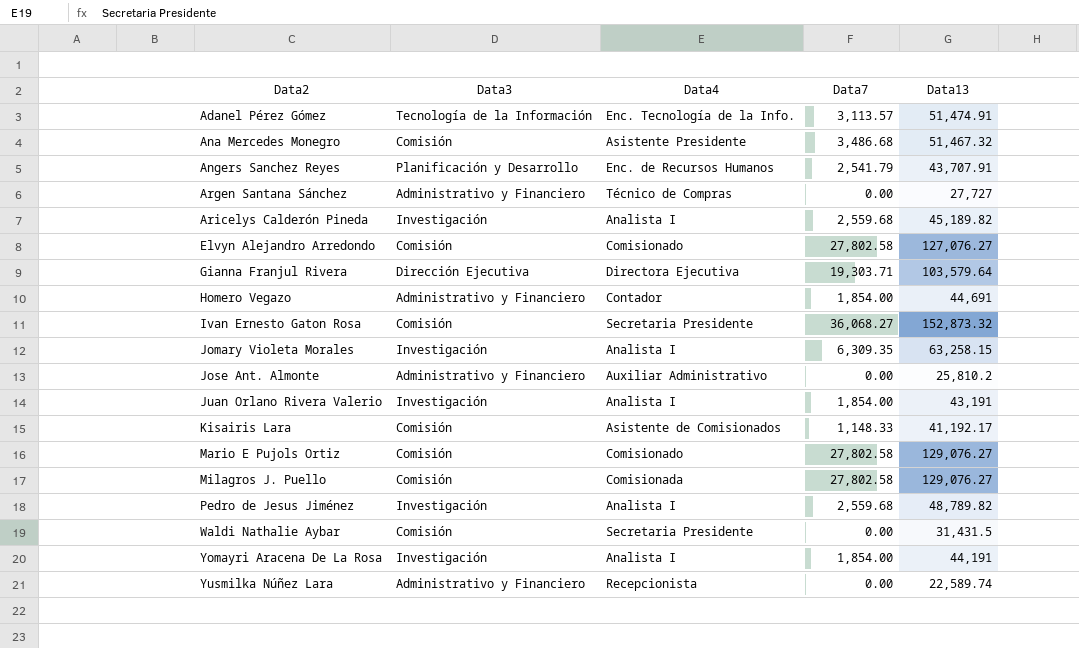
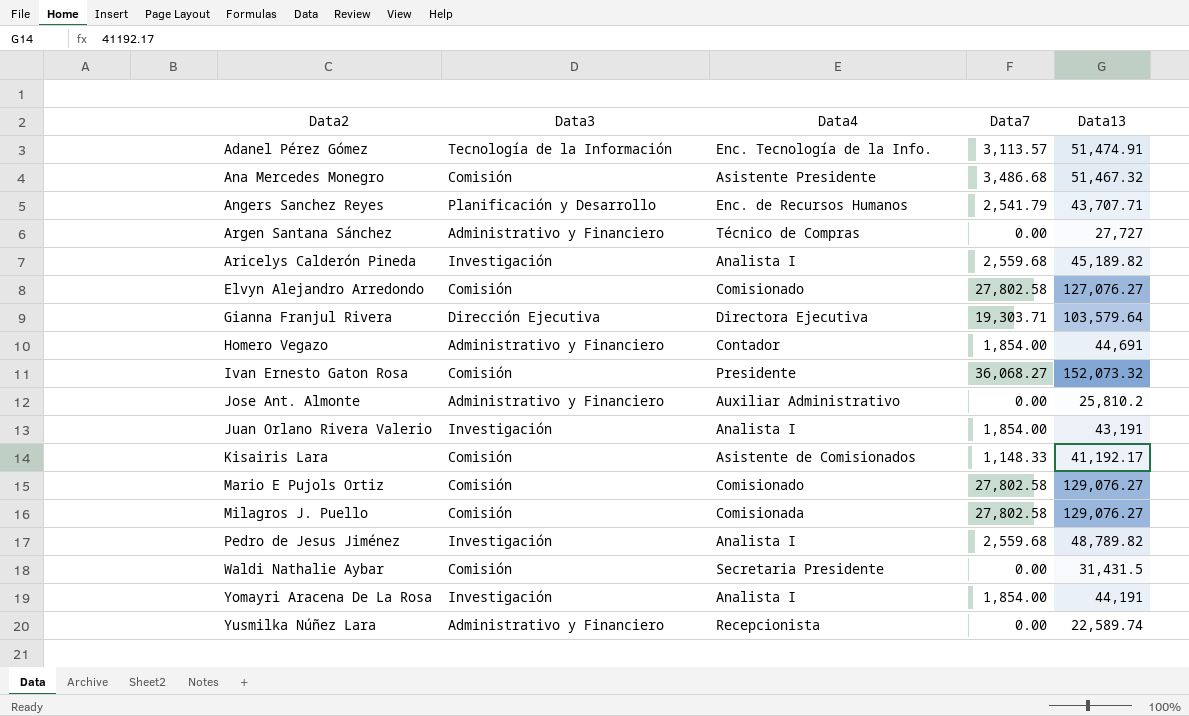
row Jomary Violeta Morales: Investigación | Analista I | 6,309.35 | 63,258.15 -> none
Angers Sanchez Reyes | Data13: 43,707.91 -> 43,707.71
Ivan Ernesto Gaton Rosa | Data4: Secretaria Presidente -> Presidente
Ivan Ernesto Gaton Rosa | Data13: 152,873.32 -> 152,073.32

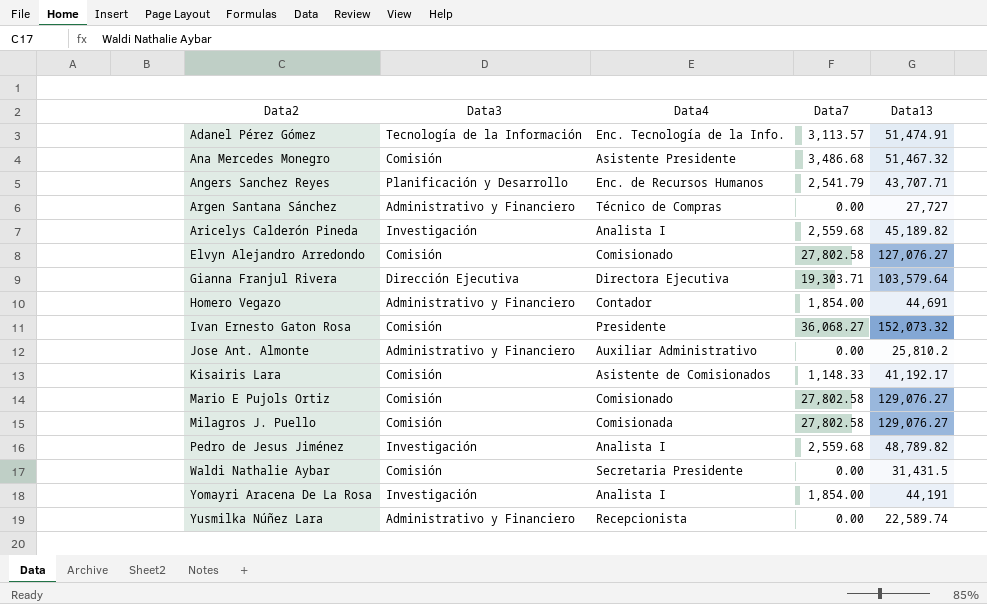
row Juan Orlano Rivera Valerio: Investigación | Analista I | 1,854.00 | 43,191 -> none

